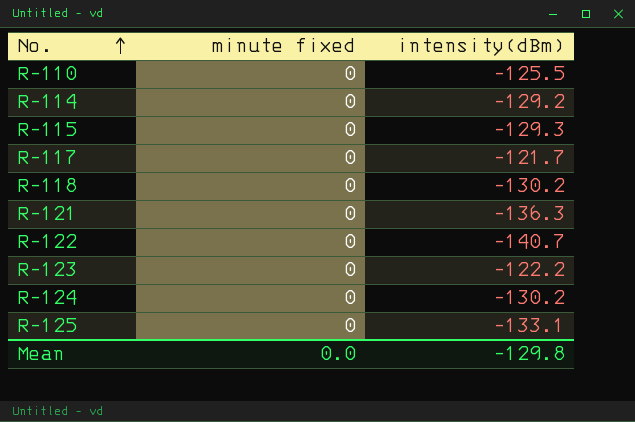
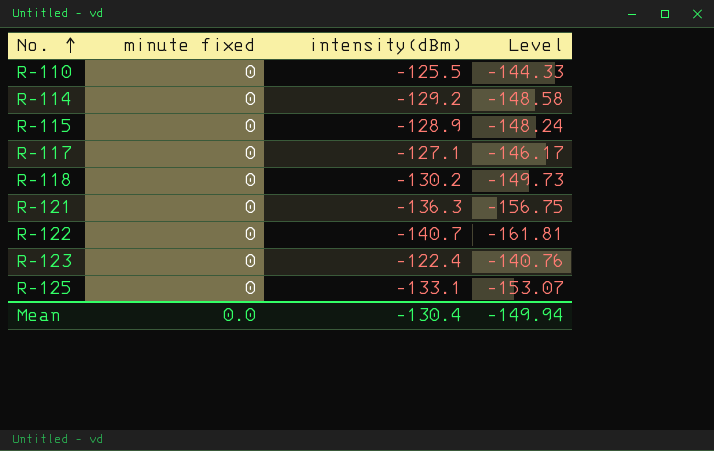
column Level | formula: none -> [intensity(dBm)] * 1.15
row R-124: 0 | -130.2 -> none
R-115 | intensity(dBm): -129.3 -> -128.9
R-117 | intensity(dBm): -121.7 -> -127.1
R-123 | intensity(dBm): -122.2 -> -122.4
Mean | intensity(dBm): -129.8 -> -130.4

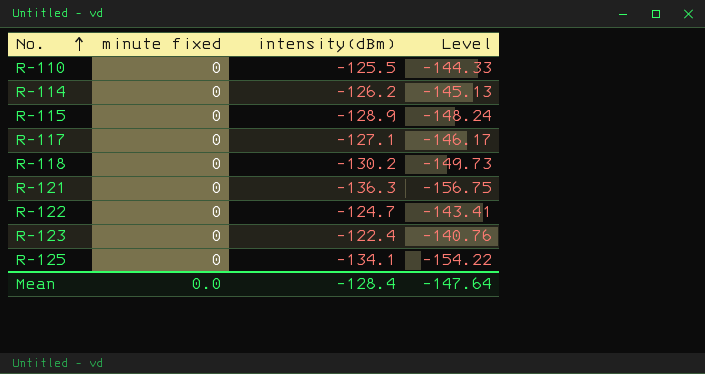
R-114 | intensity(dBm): -129.2 -> -126.2
R-114 | Level: -148.58 -> -145.13
R-122 | intensity(dBm): -140.7 -> -124.7
R-122 | Level: -161.81 -> -143.41
R-125 | intensity(dBm): -133.1 -> -134.1
R-125 | Level: -153.07 -> -154.22
Mean | intensity(dBm): -130.4 -> -128.4
Mean | Level: -149.94 -> -147.64

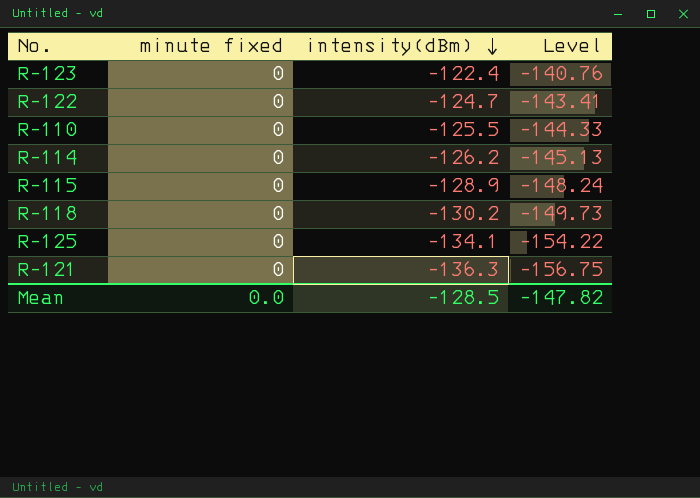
row order: No. ascending -> intensity(dBm) descending
row R-117: 0 | -127.1 | -146.17 -> none
Mean | intensity(dBm): -128.4 -> -128.5
Mean | Level: -147.64 -> -147.82

